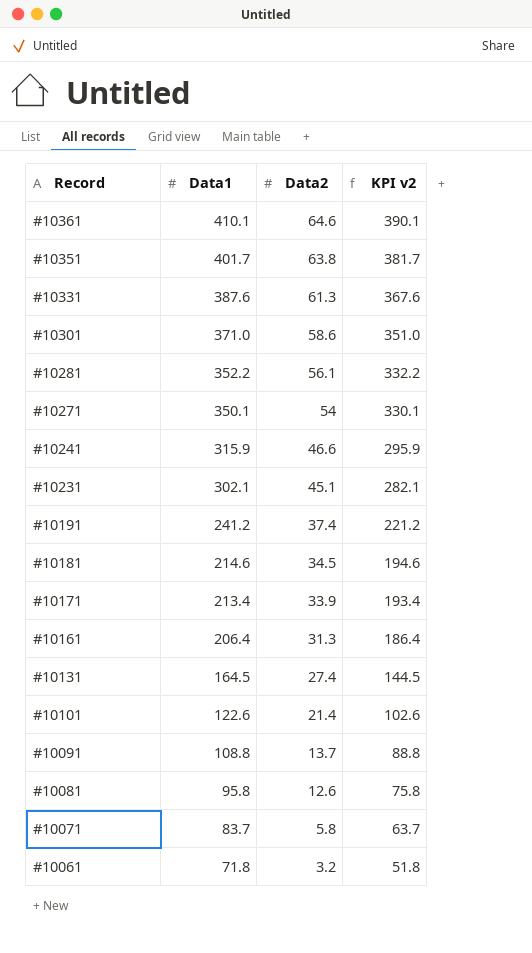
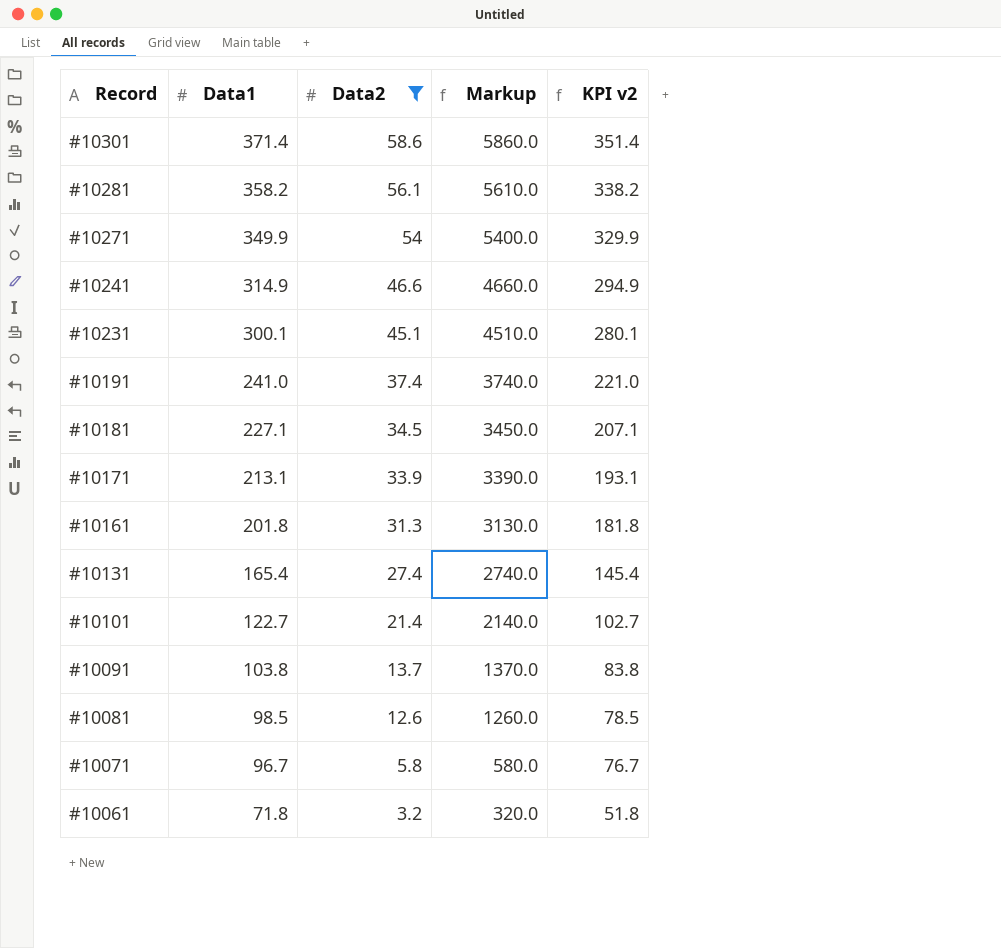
filter: none -> Data2 <= 58.6
column Markup | formula: none -> [Data2] * 100
#10301 | Data1: 371.0 -> 371.4
#10301 | KPI v2: 351.0 -> 351.4
#10281 | Data1: 352.2 -> 358.2
#10281 | KPI v2: 332.2 -> 338.2
#10271 | Data1: 350.1 -> 349.9
#10271 | KPI v2: 330.1 -> 329.9
#10241 | Data1: 315.9 -> 314.9
#10241 | KPI v2: 295.9 -> 294.9
#10231 | Data1: 302.1 -> 300.1
#10231 | KPI v2: 282.1 -> 280.1
#10191 | Data1: 241.2 -> 241.0
#10191 | KPI v2: 221.2 -> 221.0
#10181 | Data1: 214.6 -> 227.1
#10181 | KPI v2: 194.6 -> 207.1
#10171 | Data1: 213.4 -> 213.1
#10171 | KPI v2: 193.4 -> 193.1
#10161 | Data1: 206.4 -> 201.8
#10161 | KPI v2: 186.4 -> 181.8
#10131 | Data1: 164.5 -> 165.4
#10131 | KPI v2: 144.5 -> 145.4
#10101 | Data1: 122.6 -> 122.7
#10101 | KPI v2: 102.6 -> 102.7
#10091 | Data1: 108.8 -> 103.8
#10091 | KPI v2: 88.8 -> 83.8
#10081 | Data1: 95.8 -> 98.5
#10081 | KPI v2: 75.8 -> 78.5
#10071 | Data1: 83.7 -> 96.7
#10071 | KPI v2: 63.7 -> 76.7

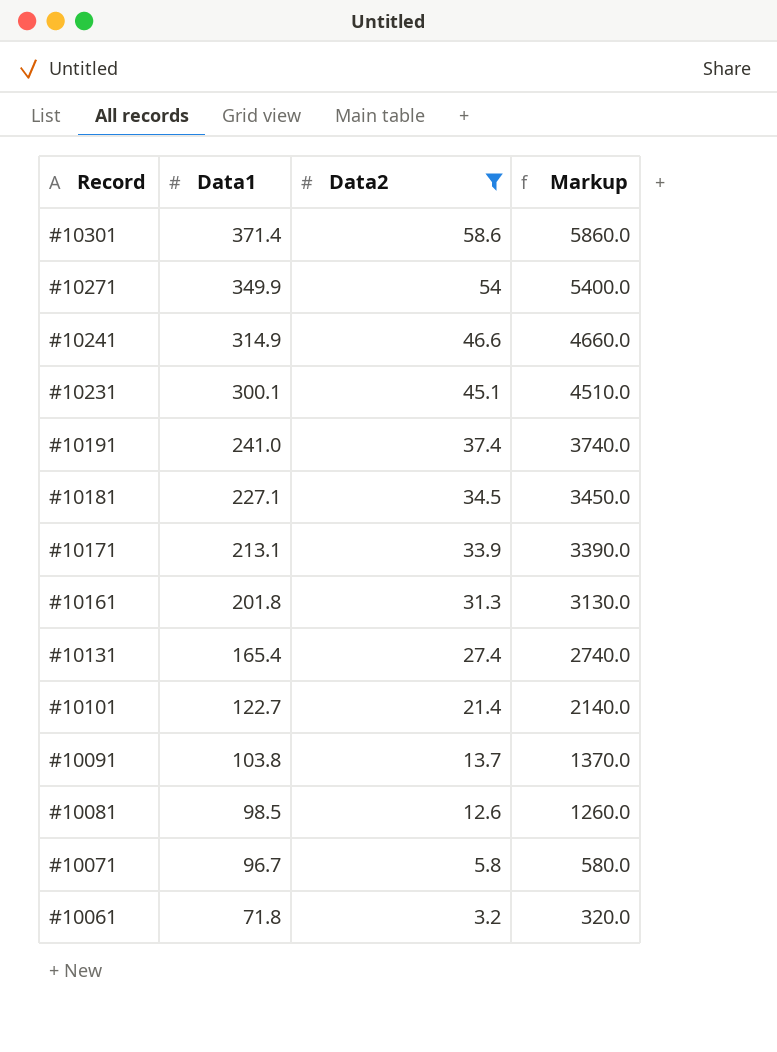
column KPI v2 | formula: [Data1] - 20 -> none
row #10281: 358.2 | 56.1 | 5610.0 | 338.2 -> none

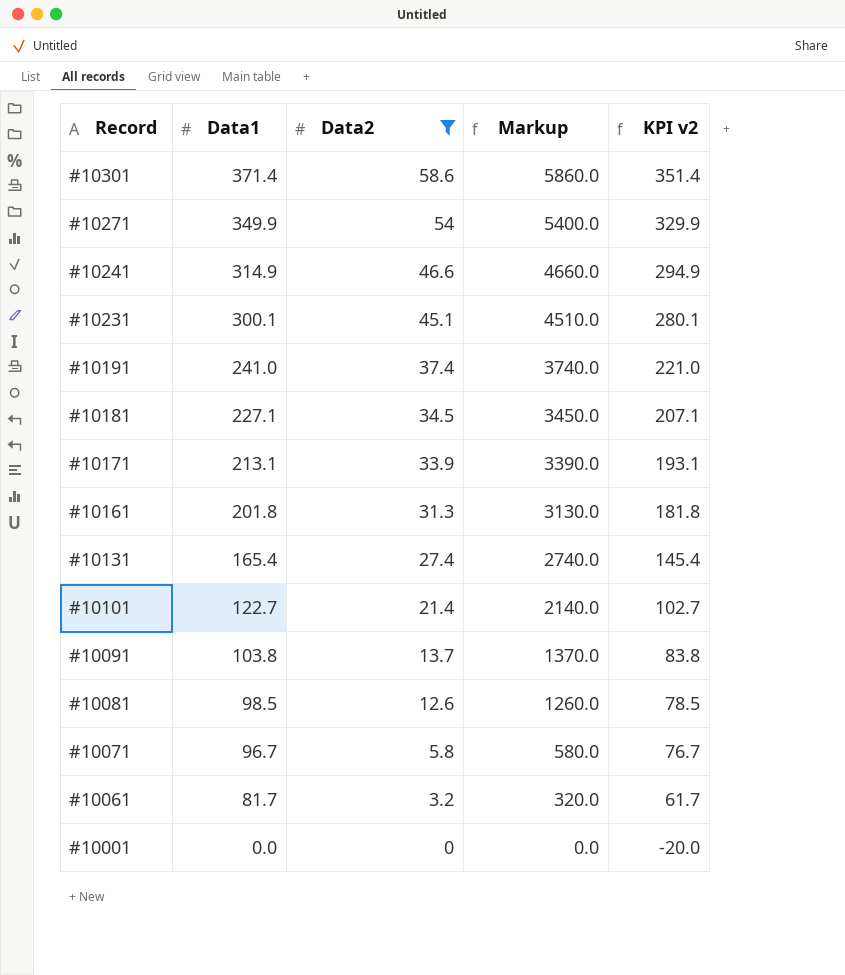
column KPI v2 | formula: none -> [Data1] - 20
#10061 | Data1: 71.8 -> 81.7
row #10001: none -> 0.0 | 0 | 0.0 | -20.0

